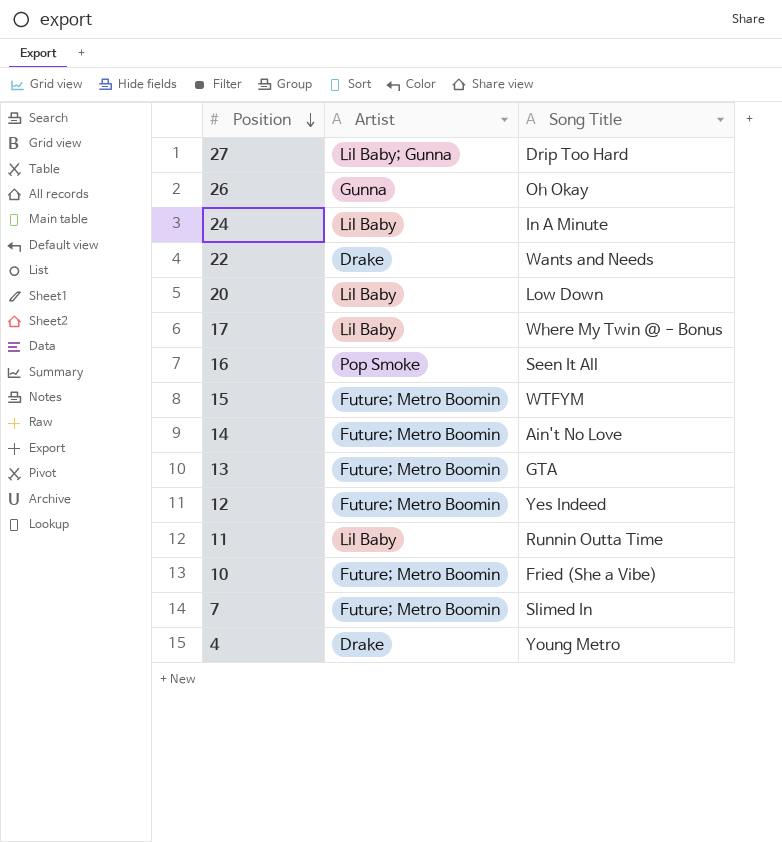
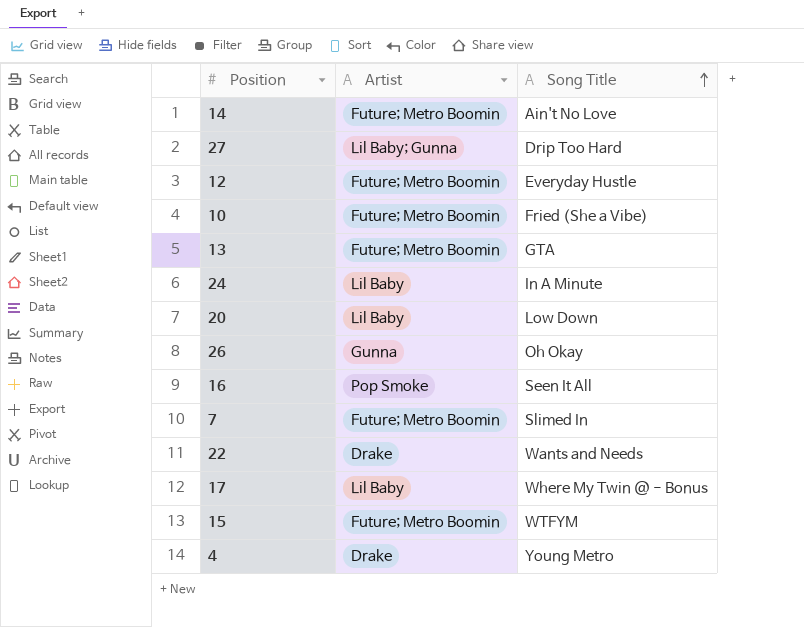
row order: Position descending -> Song Title ascending
row 11: Lil Baby | Runnin Outta Time -> none
12 | Song Title: Yes Indeed -> Everyday Hustle

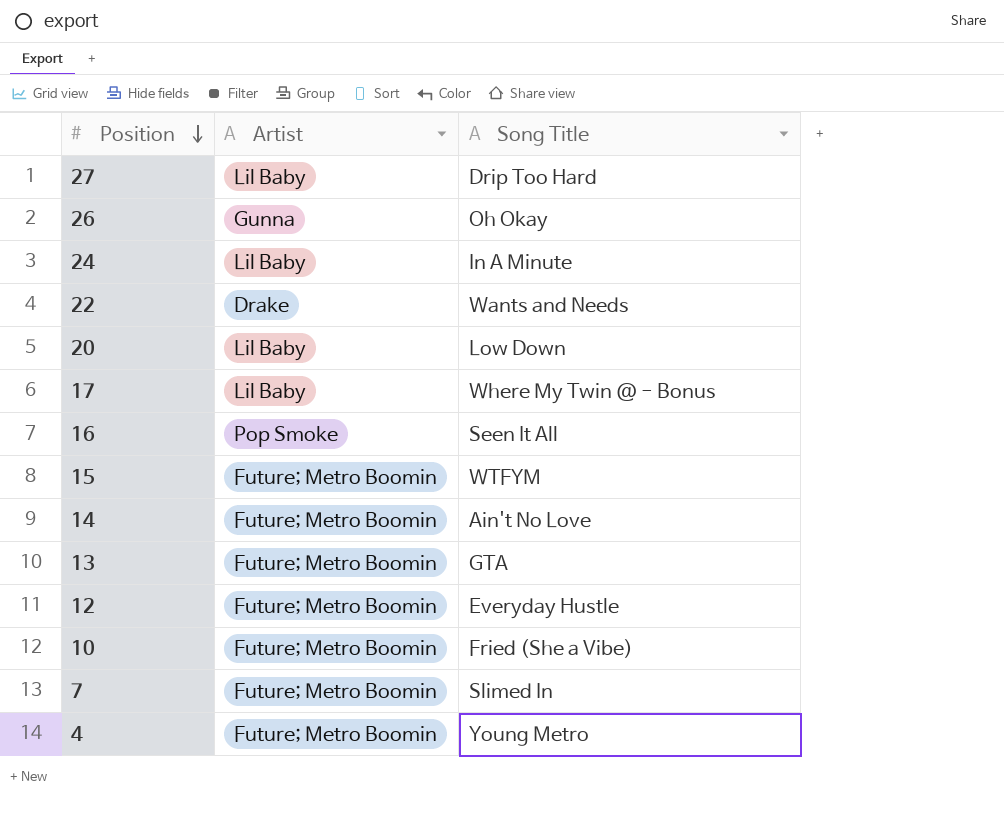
row order: Song Title ascending -> Position descending
27 | Artist: Lil Baby; Gunna -> Lil Baby
4 | Artist: Drake -> Future; Metro Boomin

